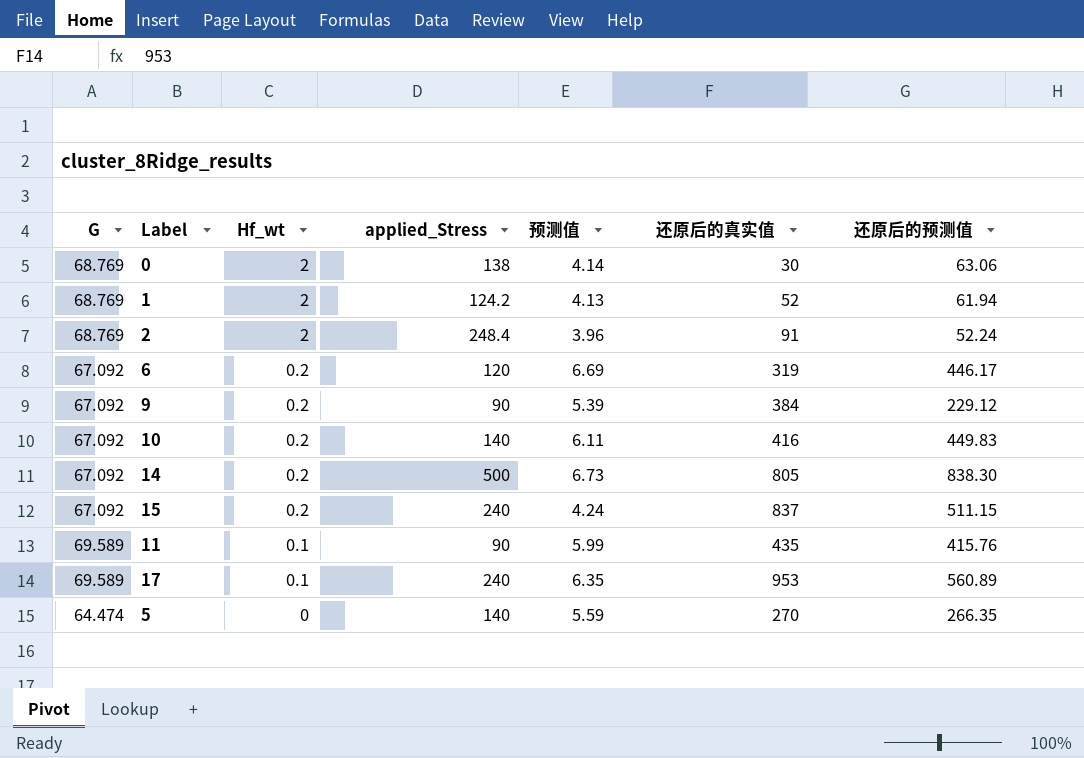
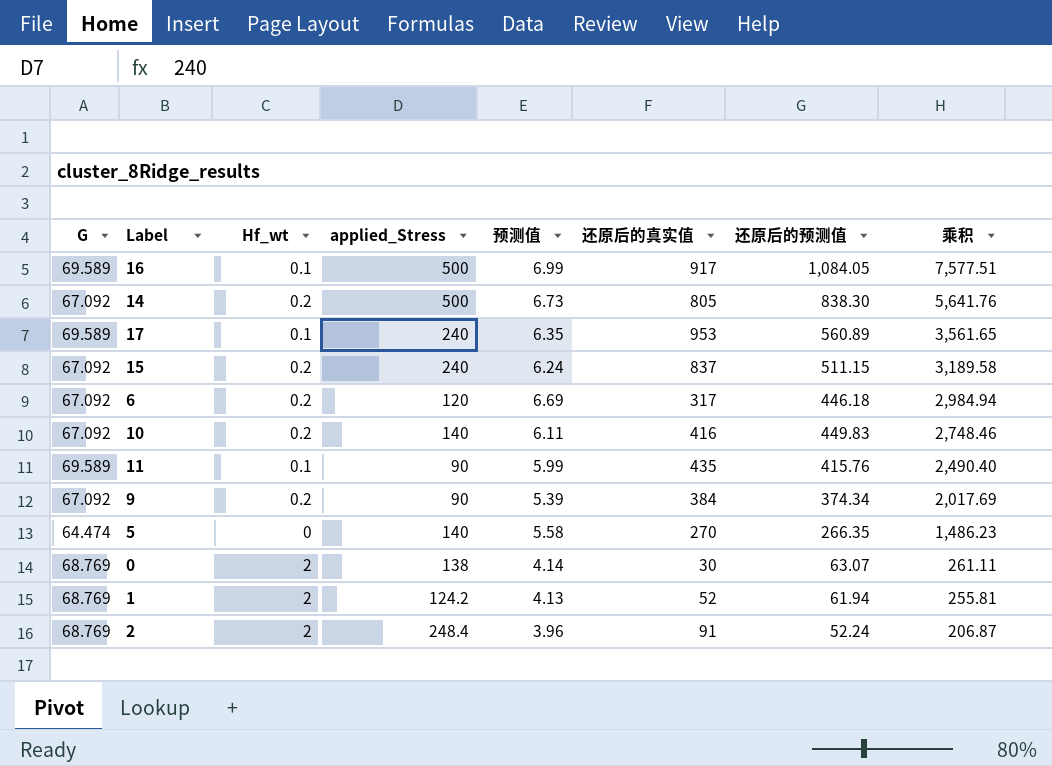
row order: Hf_wt descending -> 乘积 descending
column 乘积 | formula: none -> [预测值] * [还原后的预测值]
row 16: none -> 69.589 | 0.1 | 500 | 6.99 | 917 | 1,084.05 | 7,577.51
15 | 预测值: 4.24 -> 6.24
6 | 还原后的真实值: 319 -> 317
6 | 还原后的预测值: 446.17 -> 446.18
9 | 还原后的预测值: 229.12 -> 374.34
5 | 预测值: 5.59 -> 5.58
0 | 还原后的预测值: 63.06 -> 63.07

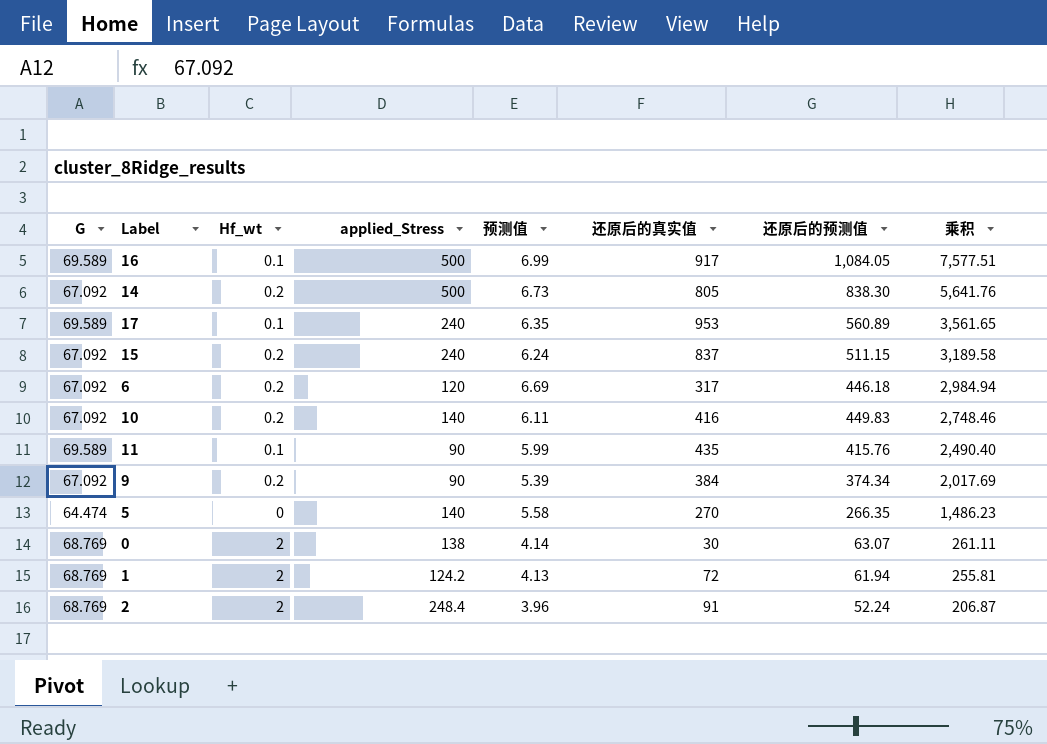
1 | 还原后的真实值: 52 -> 72

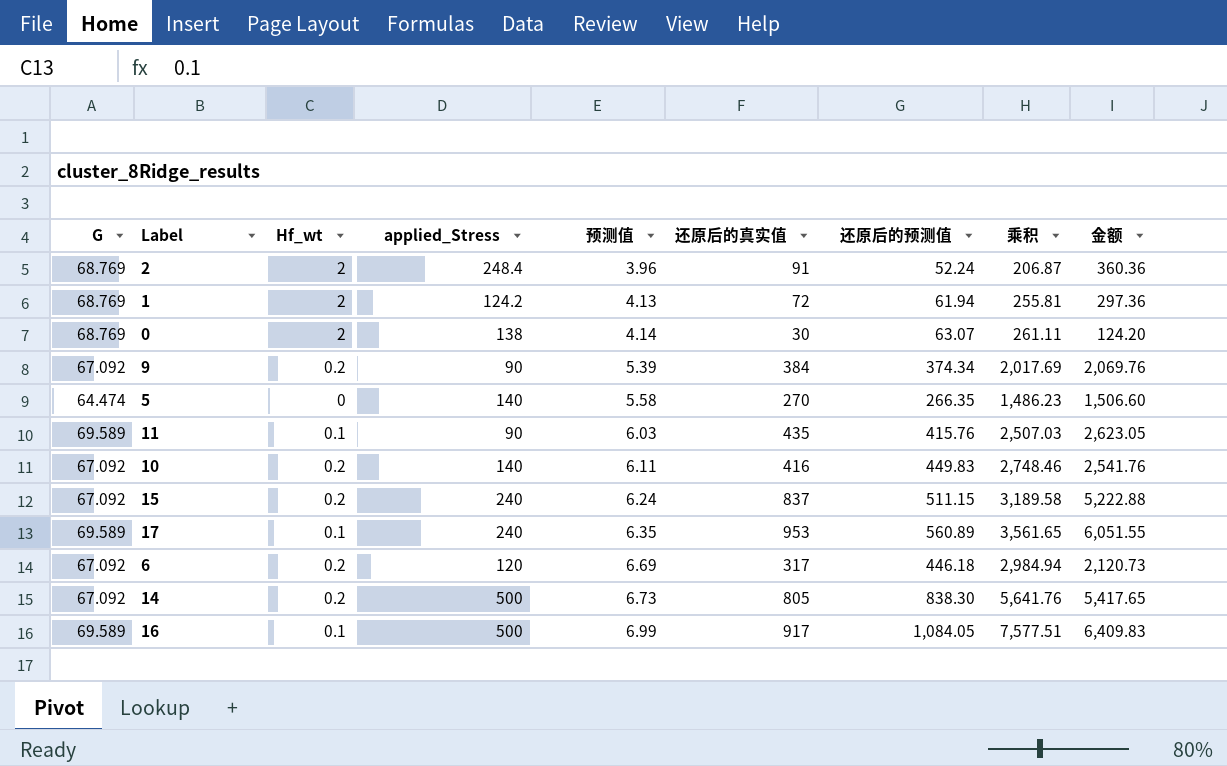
row order: 乘积 descending -> 预测值 ascending
column 金额 | formula: none -> [预测值] * [还原后的真实值]
11 | 预测值: 5.99 -> 6.03
11 | 乘积: 2,490.40 -> 2,507.03

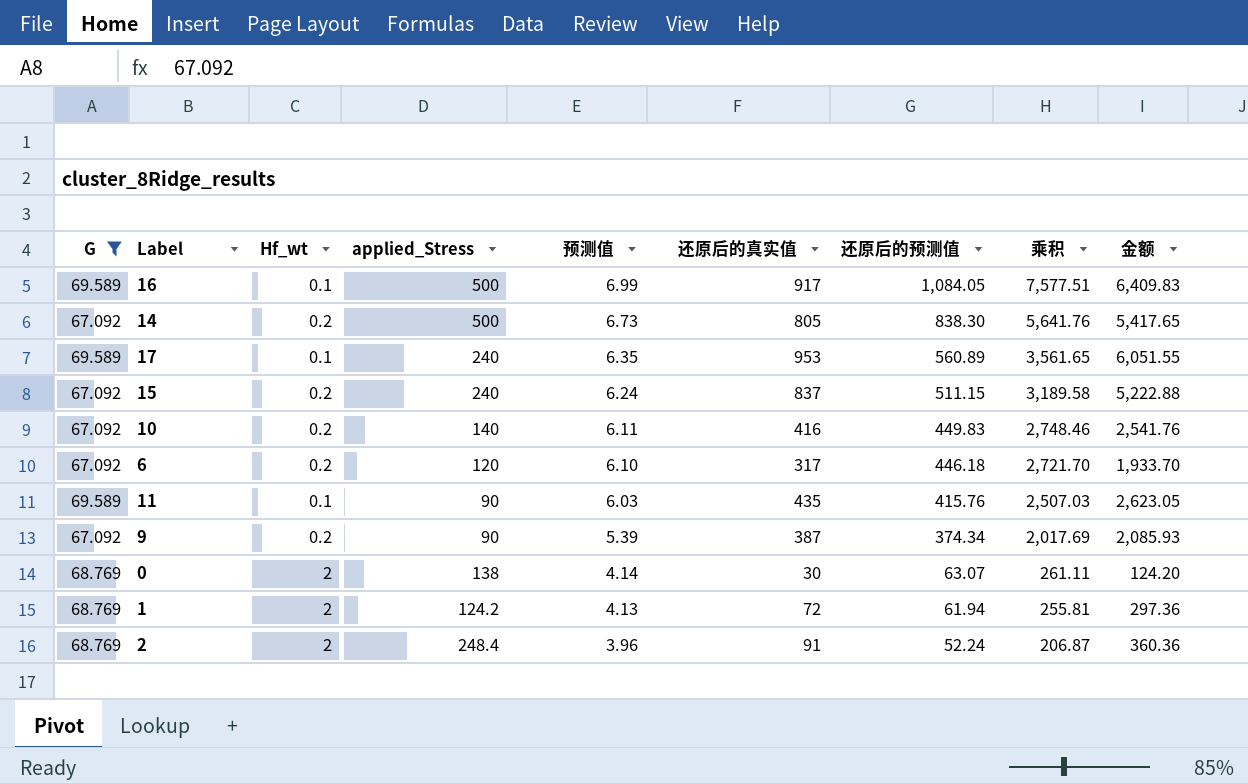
filter: none -> G != 64.474
row order: 预测值 ascending -> 预测值 descending
6 | 预测值: 6.69 -> 6.10
6 | 乘积: 2,984.94 -> 2,721.70
6 | 金额: 2,120.73 -> 1,933.70
9 | 还原后的真实值: 384 -> 387
9 | 金额: 2,069.76 -> 2,085.93

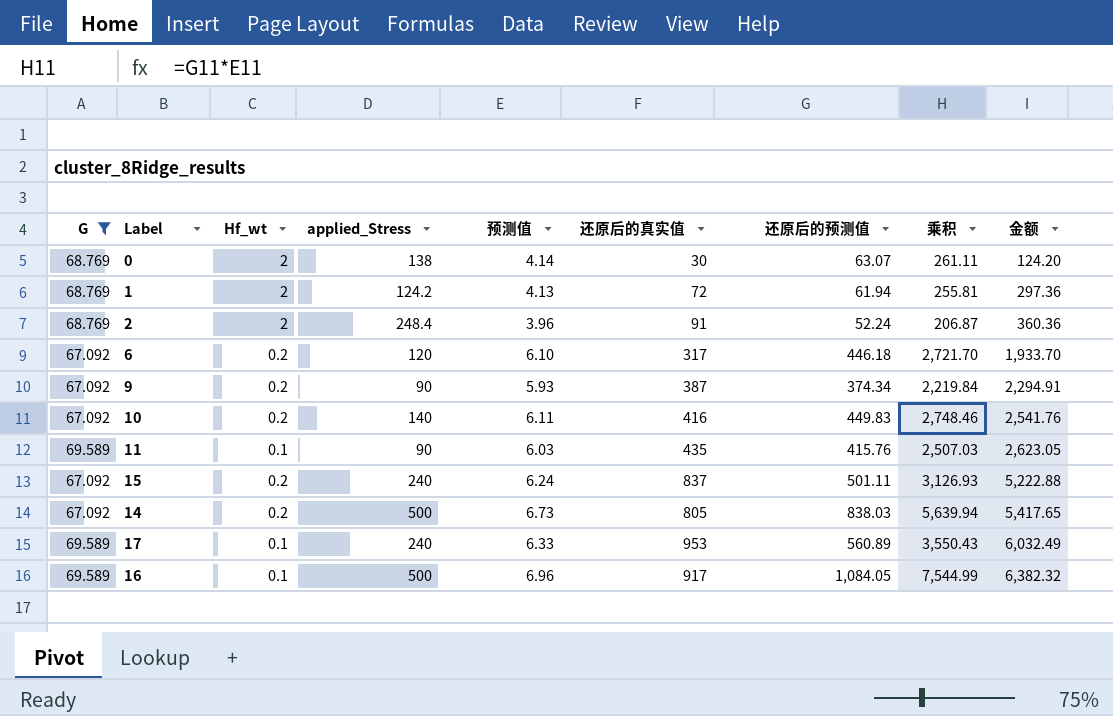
row order: 预测值 descending -> 金额 ascending
9 | 预测值: 5.39 -> 5.93
9 | 乘积: 2,017.69 -> 2,219.84
9 | 金额: 2,085.93 -> 2,294.91
15 | 还原后的预测值: 511.15 -> 501.11
15 | 乘积: 3,189.58 -> 3,126.93
14 | 还原后的预测值: 838.30 -> 838.03
14 | 乘积: 5,641.76 -> 5,639.94
17 | 预测值: 6.35 -> 6.33
17 | 乘积: 3,561.65 -> 3,550.43
17 | 金额: 6,051.55 -> 6,032.49
16 | 预测值: 6.99 -> 6.96
16 | 乘积: 7,577.51 -> 7,544.99
16 | 金额: 6,409.83 -> 6,382.32

